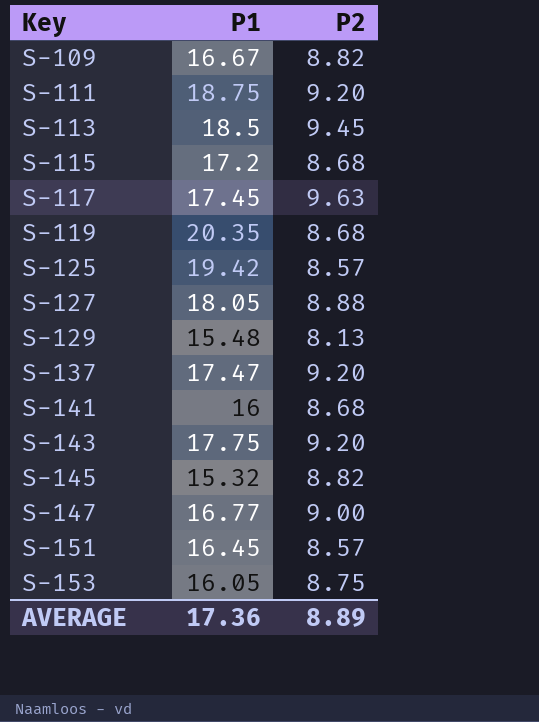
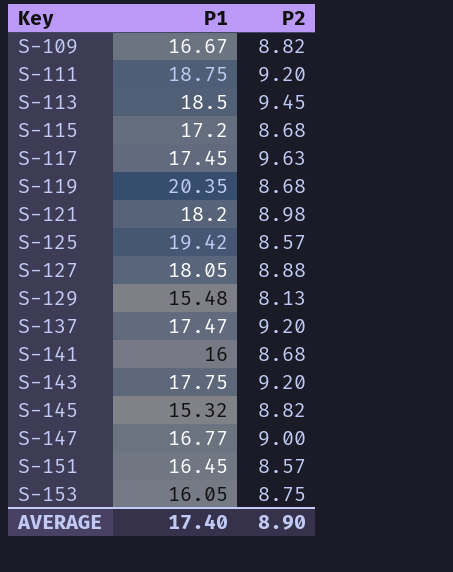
row S-121: none -> 18.2 | 8.98
AVERAGE | P1: 17.36 -> 17.40
AVERAGE | P2: 8.89 -> 8.90

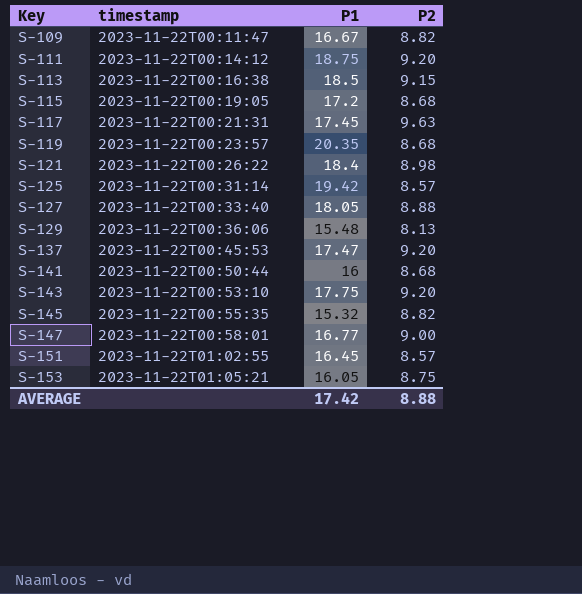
column timestamp | position: none -> 2
S-113 | P2: 9.45 -> 9.15
S-121 | P1: 18.2 -> 18.4
AVERAGE | P1: 17.40 -> 17.42
AVERAGE | P2: 8.90 -> 8.88

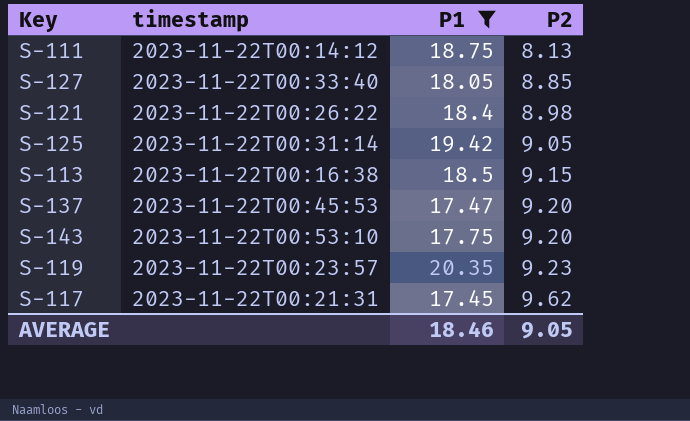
filter: none -> P1 >= 17.45
row order: Key ascending -> P2 ascending
S-111 | P2: 9.20 -> 8.13
S-127 | P2: 8.88 -> 8.85
S-125 | P2: 8.57 -> 9.05
S-119 | P2: 8.68 -> 9.23
S-117 | P2: 9.63 -> 9.62
AVERAGE | P1: 17.42 -> 18.46
AVERAGE | P2: 8.88 -> 9.05

